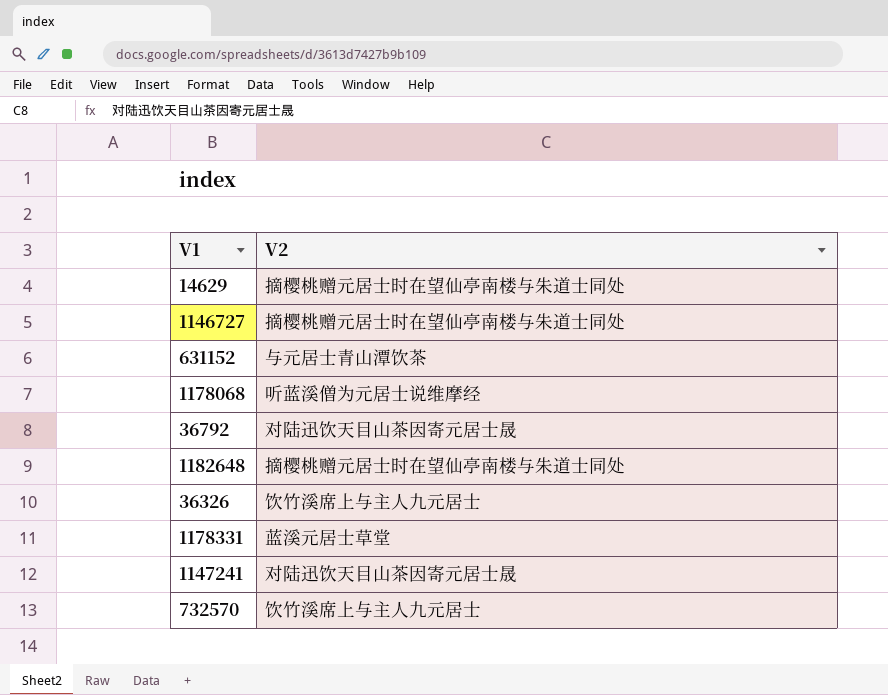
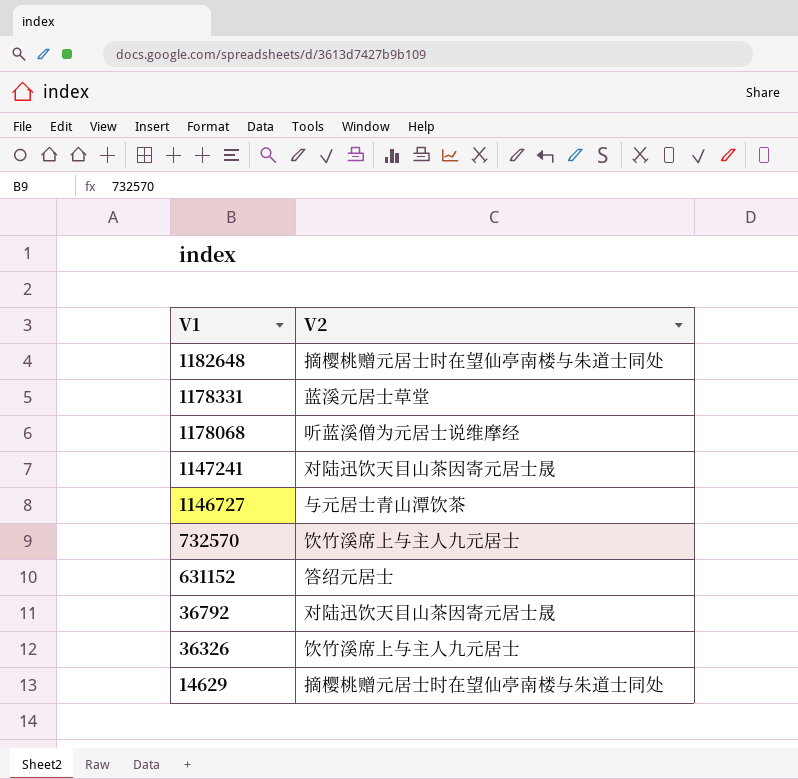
row order: none -> V1 descending
1146727 | V2: 摘樱桃赠元居士时在望仙亭南楼与朱道士同处 -> 与元居士青山潭饮茶
631152 | V2: 与元居士青山潭饮茶 -> 答绍元居士

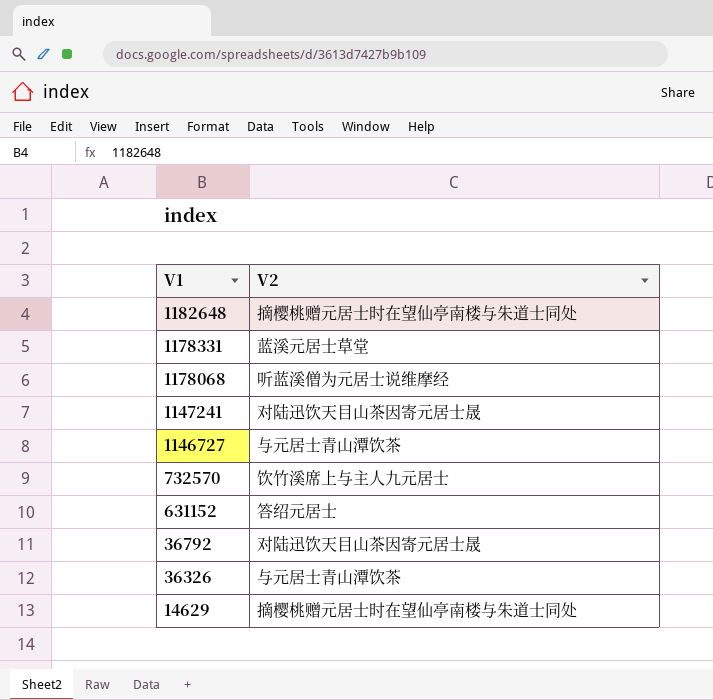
36326 | V2: 饮竹溪席上与主人九元居士 -> 与元居士青山潭饮茶

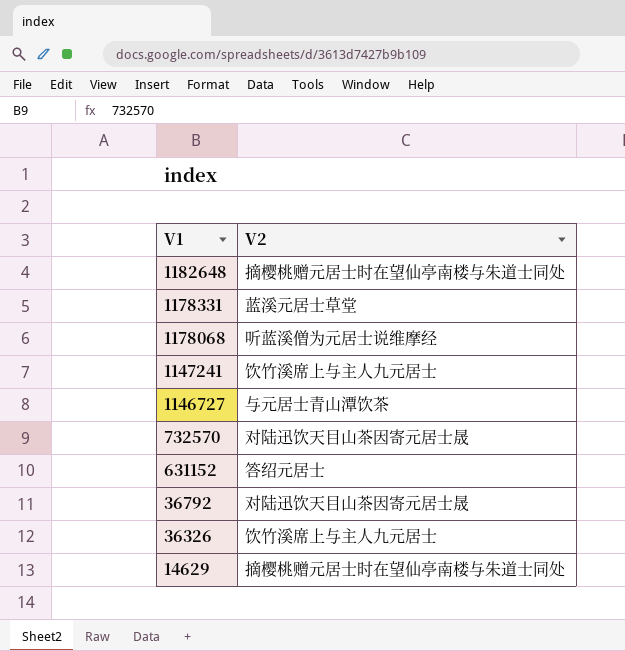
1147241 | V2: 对陆迅饮天目山茶因寄元居士晟 -> 饮竹溪席上与主人九元居士
732570 | V2: 饮竹溪席上与主人九元居士 -> 对陆迅饮天目山茶因寄元居士晟
36326 | V2: 与元居士青山潭饮茶 -> 饮竹溪席上与主人九元居士

